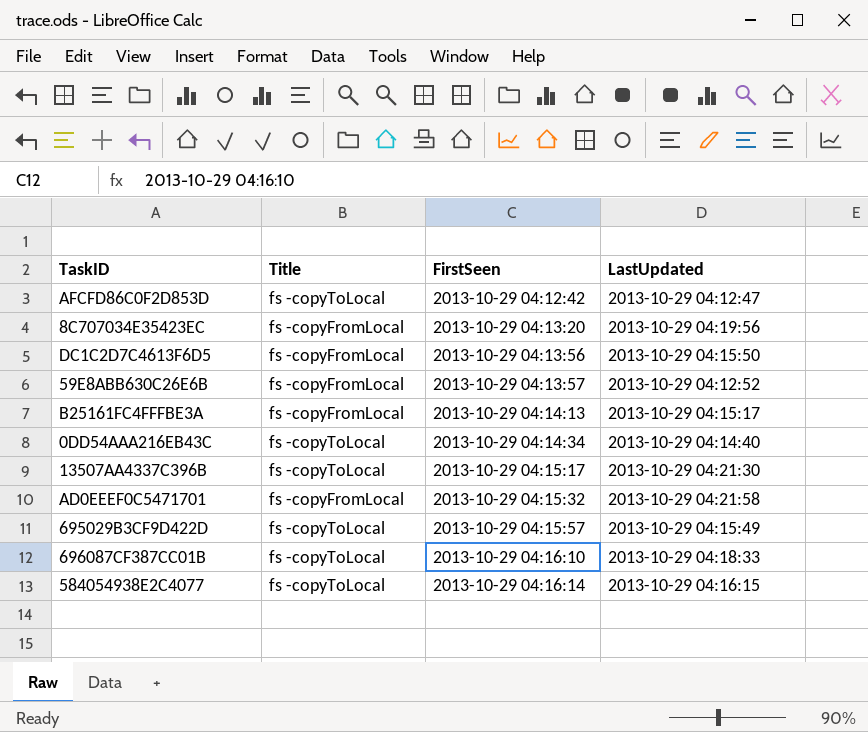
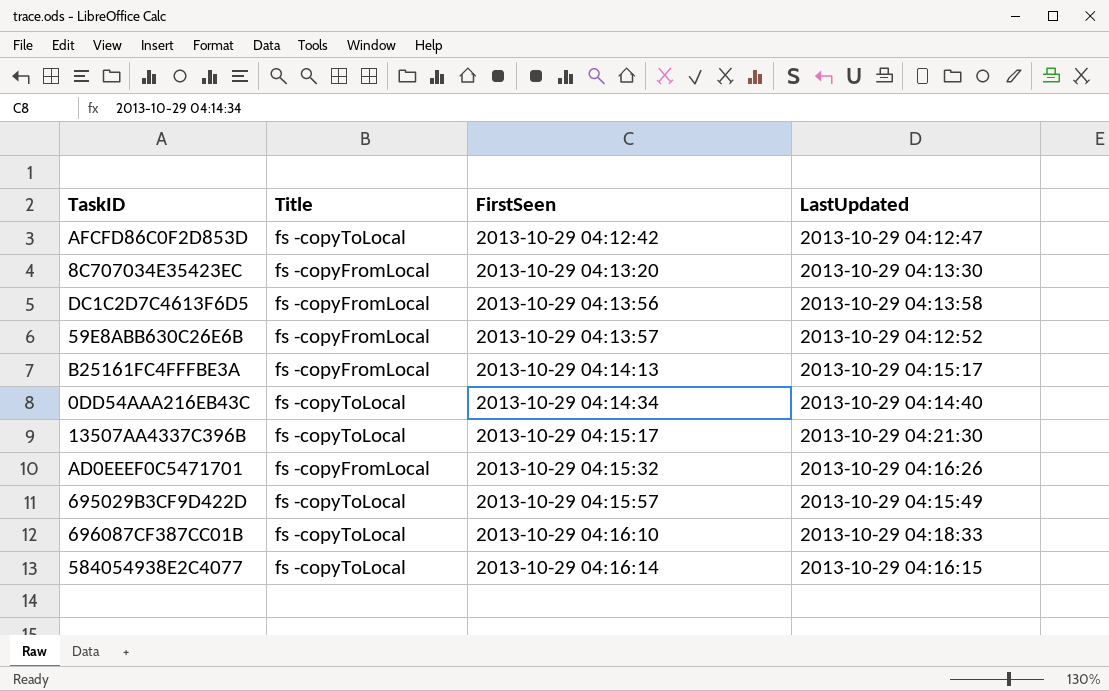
8C707034E35423EC | LastUpdated: 2013-10-29 04:19:56 -> 2013-10-29 04:13:30
DC1C2D7C4613F6D5 | LastUpdated: 2013-10-29 04:15:50 -> 2013-10-29 04:13:58
AD0EEEF0C5471701 | LastUpdated: 2013-10-29 04:21:58 -> 2013-10-29 04:16:26

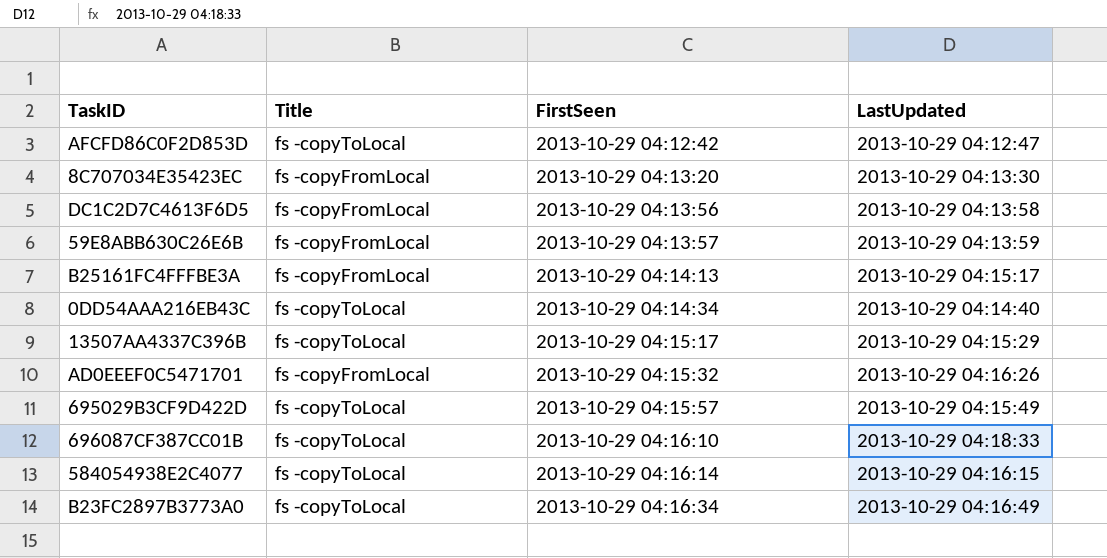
59E8ABB630C26E6B | LastUpdated: 2013-10-29 04:12:52 -> 2013-10-29 04:13:59
13507AA4337C396B | LastUpdated: 2013-10-29 04:21:30 -> 2013-10-29 04:15:29
row B23FC2897B3773A0: none -> fs -copyToLocal | 2013-10-29 04:16:34 | 2013-10-29 04:16:49

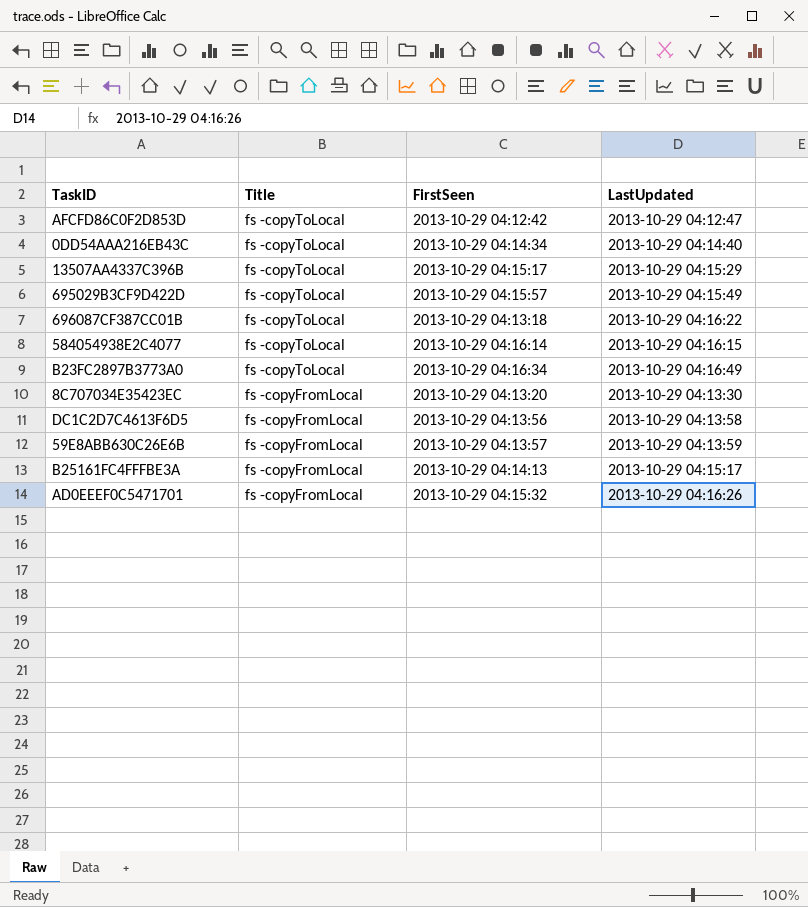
row order: FirstSeen ascending -> Title descending
696087CF387CC01B | FirstSeen: 2013-10-29 04:16:10 -> 2013-10-29 04:13:18
696087CF387CC01B | LastUpdated: 2013-10-29 04:18:33 -> 2013-10-29 04:16:22

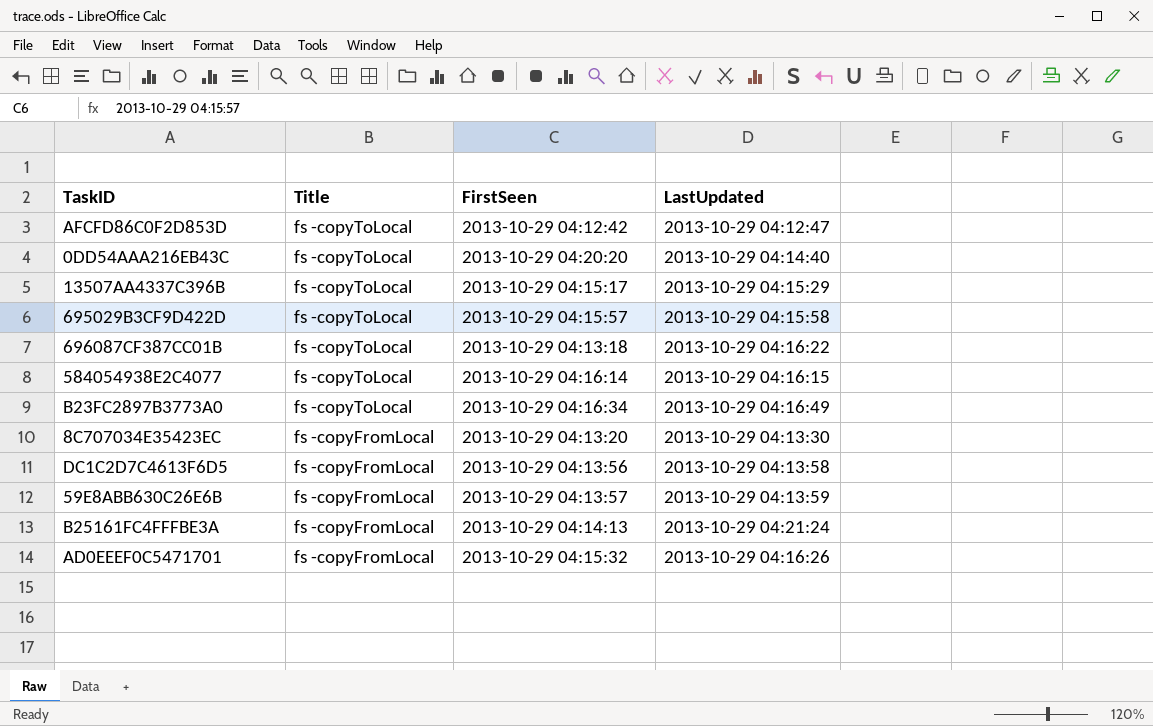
0DD54AAA216EB43C | FirstSeen: 2013-10-29 04:14:34 -> 2013-10-29 04:20:20
695029B3CF9D422D | LastUpdated: 2013-10-29 04:15:49 -> 2013-10-29 04:15:58
B25161FC4FFFBE3A | LastUpdated: 2013-10-29 04:15:17 -> 2013-10-29 04:21:24

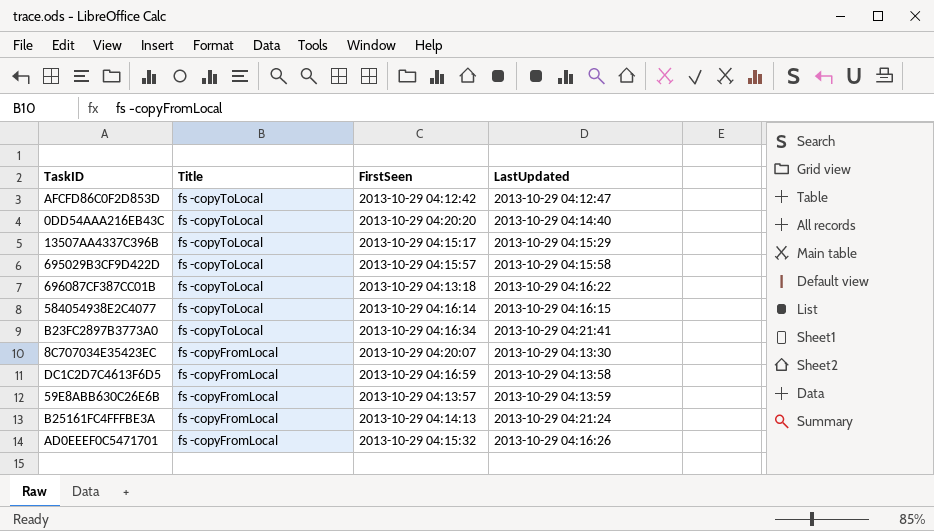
B23FC2897B3773A0 | LastUpdated: 2013-10-29 04:16:49 -> 2013-10-29 04:21:41
8C707034E35423EC | FirstSeen: 2013-10-29 04:13:20 -> 2013-10-29 04:20:07
DC1C2D7C4613F6D5 | FirstSeen: 2013-10-29 04:13:56 -> 2013-10-29 04:16:59

